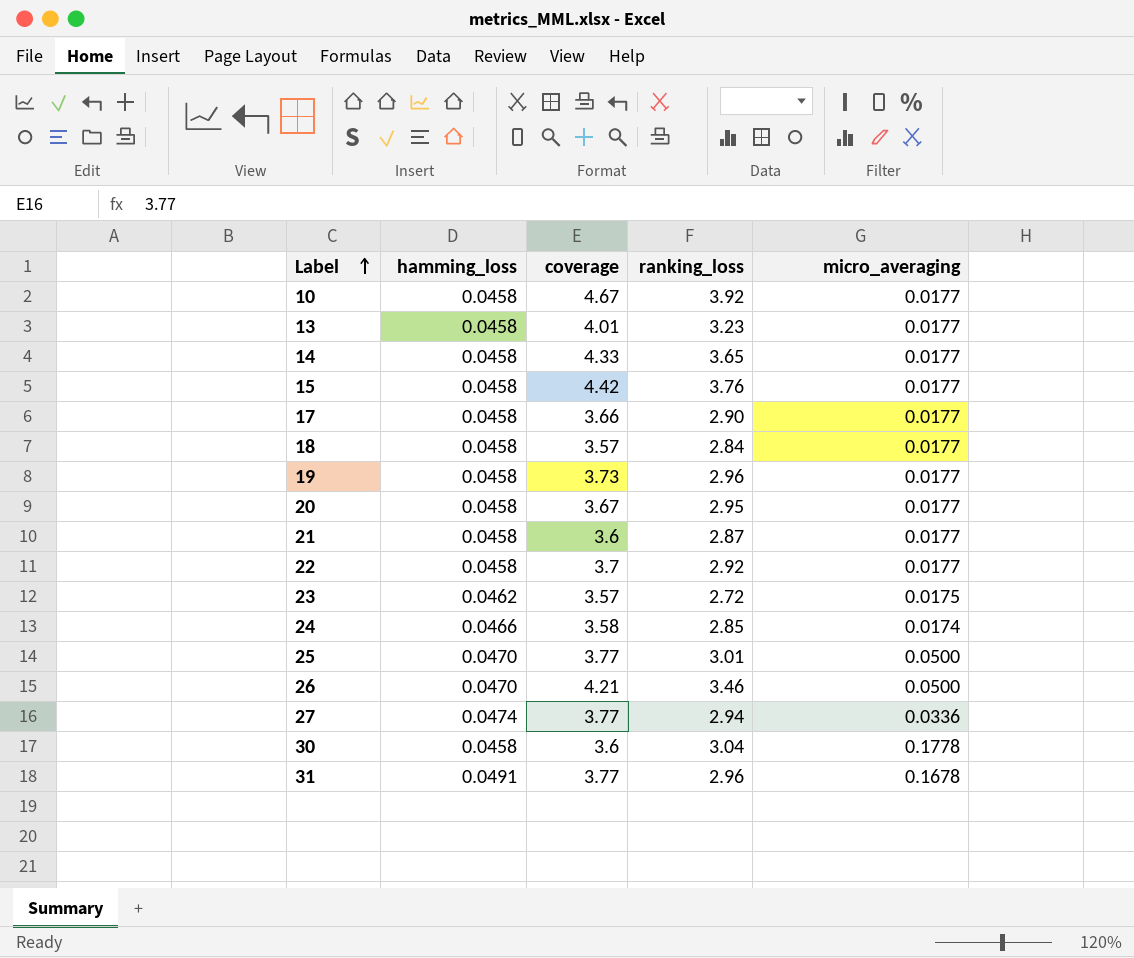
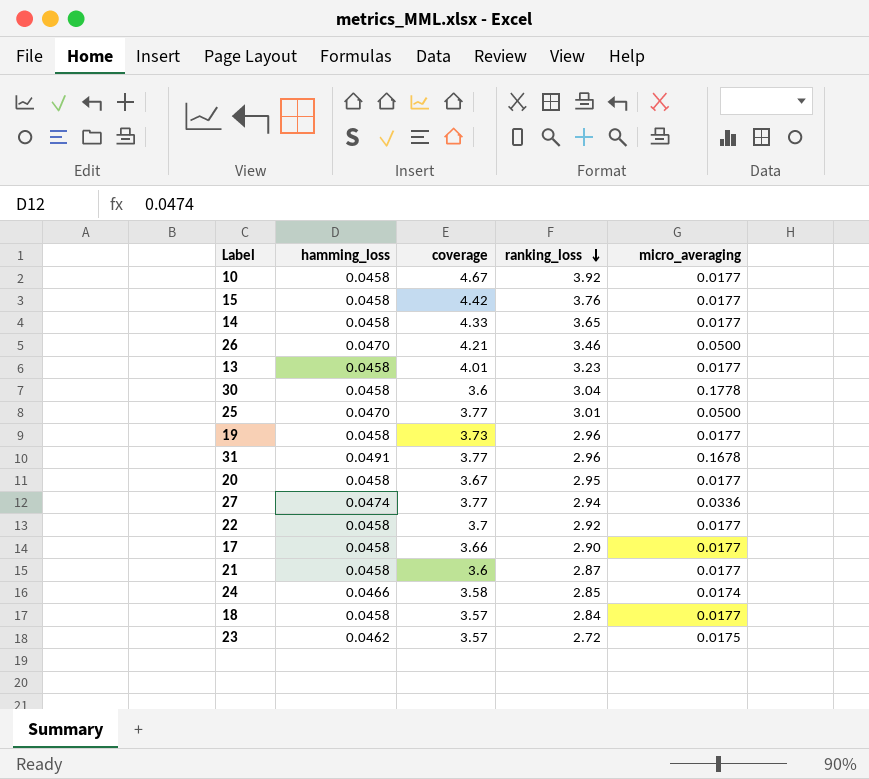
row order: Label ascending -> ranking_loss descending

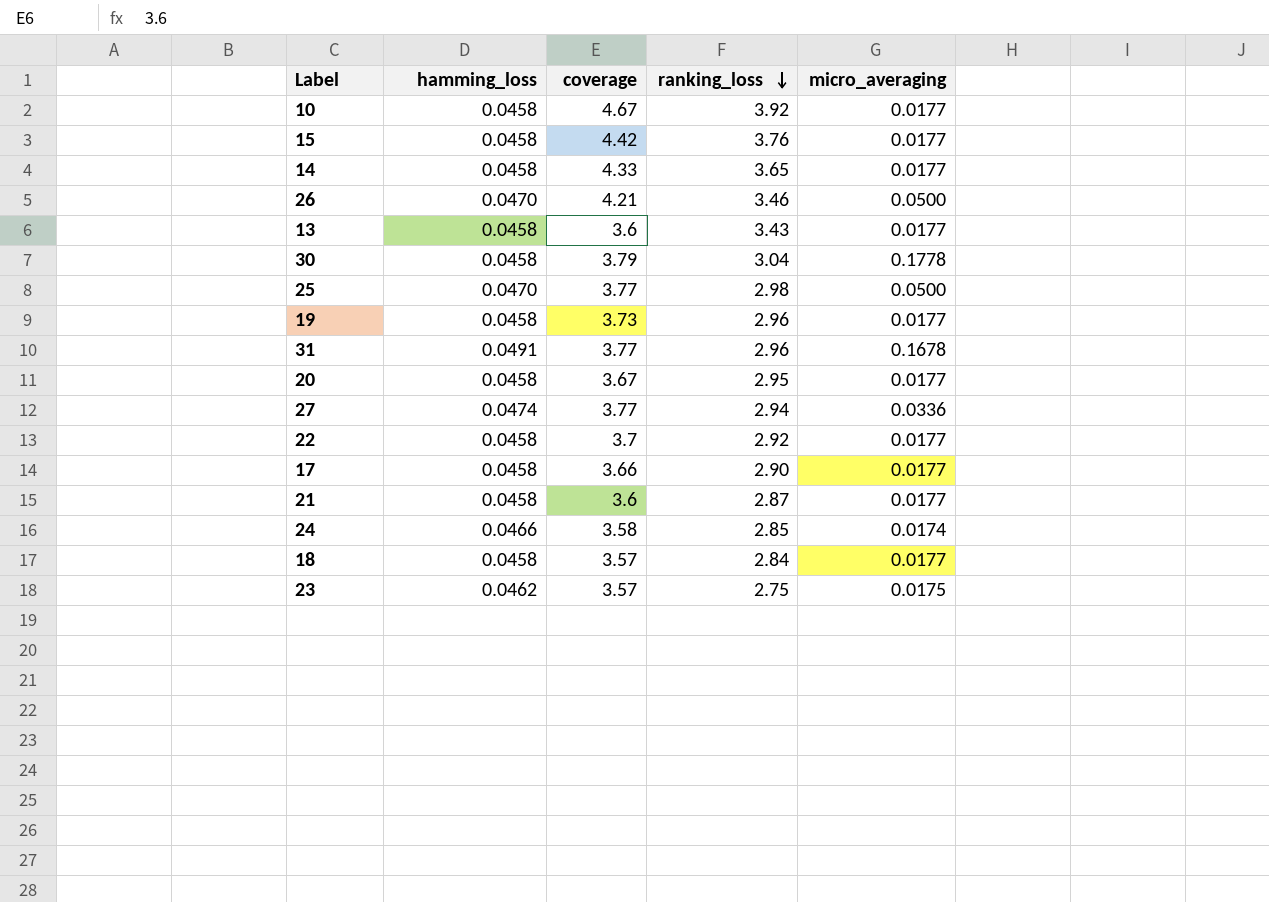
13 | coverage: 4.01 -> 3.6
13 | ranking_loss: 3.23 -> 3.43
30 | coverage: 3.6 -> 3.79
25 | ranking_loss: 3.01 -> 2.98
23 | ranking_loss: 2.72 -> 2.75

